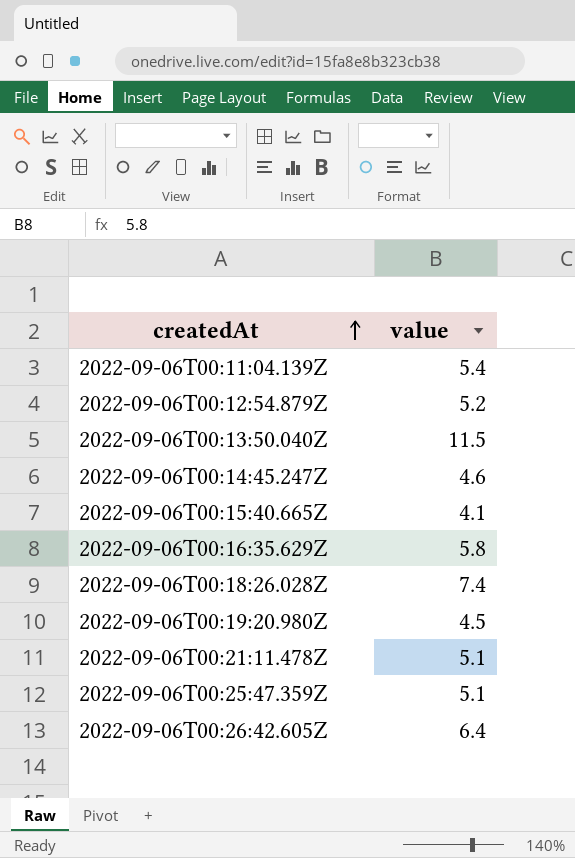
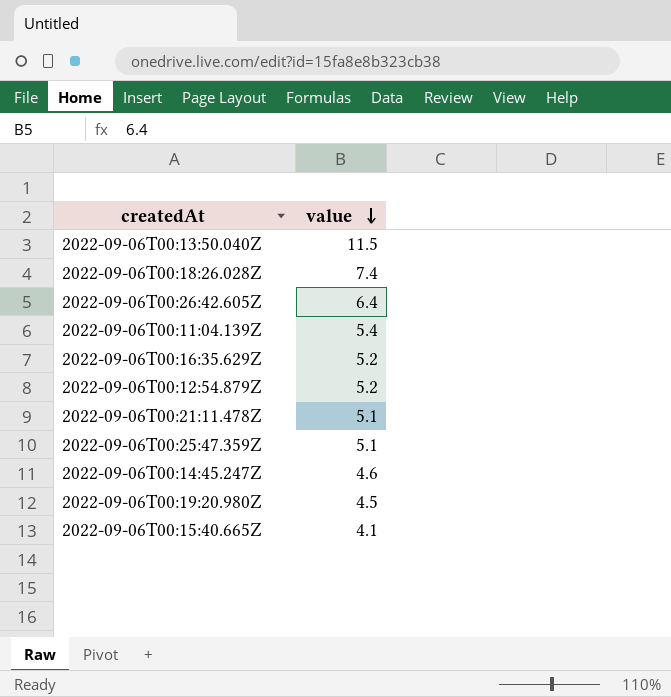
row order: createdAt ascending -> value descending
2022-09-06T00:16:35.629Z | value: 5.8 -> 5.2

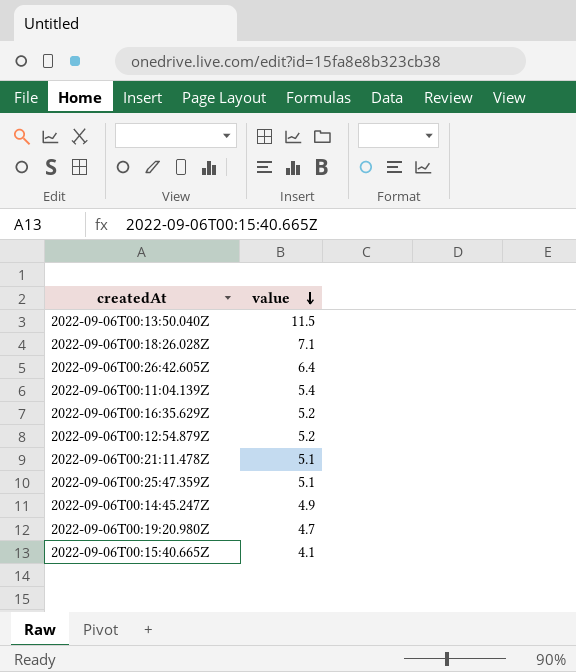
2022-09-06T00:18:26.028Z | value: 7.4 -> 7.1
2022-09-06T00:14:45.247Z | value: 4.6 -> 4.9
2022-09-06T00:19:20.980Z | value: 4.5 -> 4.7

